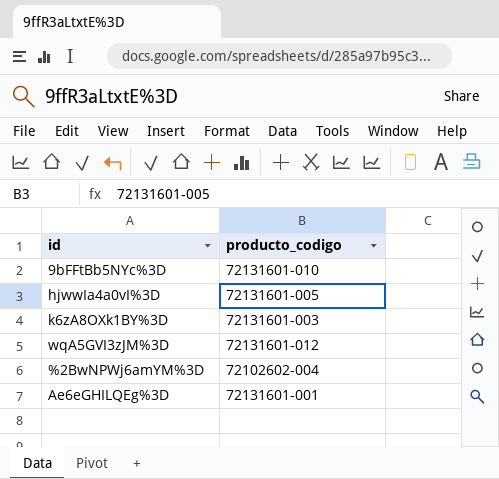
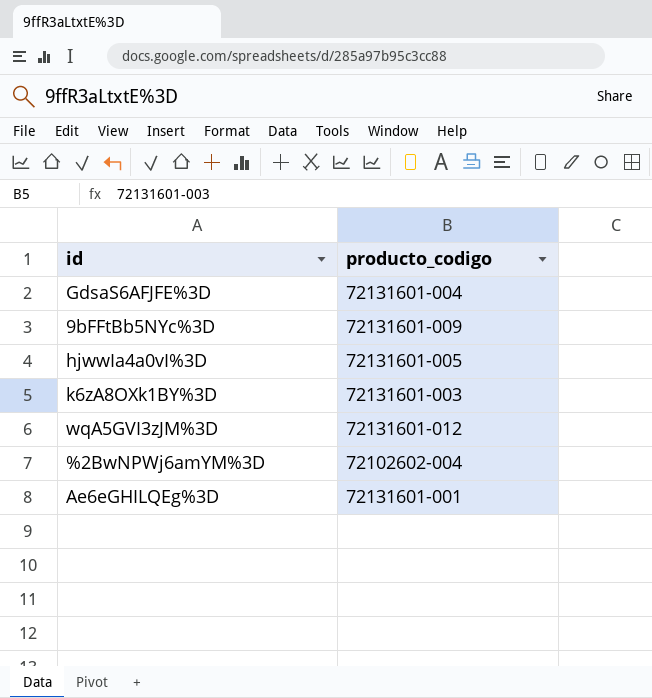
row GdsaS6AFJFE%3D: none -> 72131601-004
9bFFtBb5NYc%3D | producto_codigo: 72131601-010 -> 72131601-009

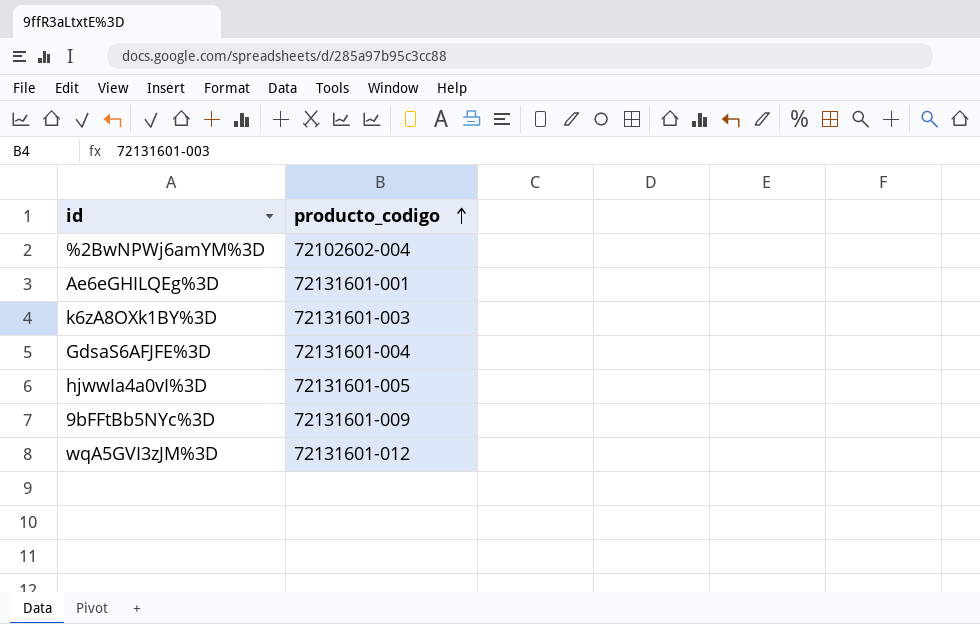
row order: none -> producto_codigo ascending

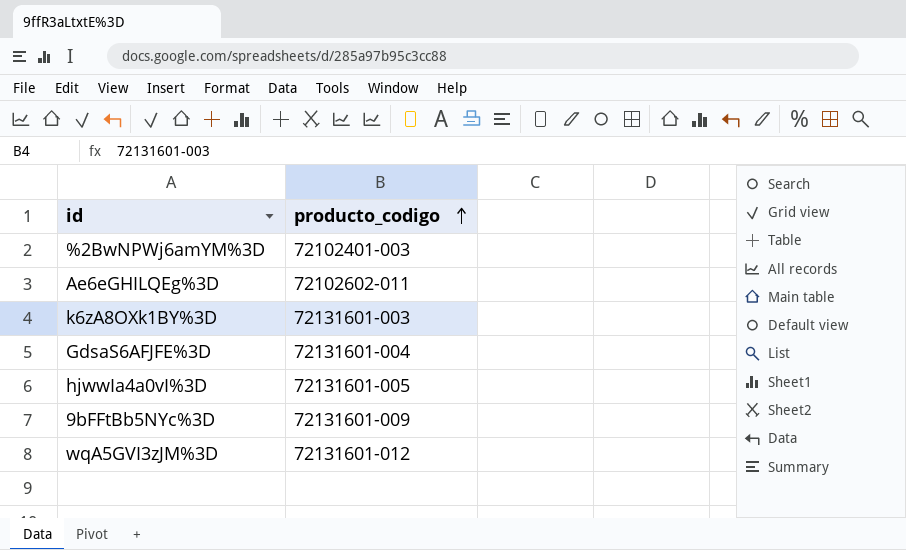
%2BwNPWj6amYM%3D | producto_codigo: 72102602-004 -> 72102401-003
Ae6eGHILQEg%3D | producto_codigo: 72131601-001 -> 72102602-011

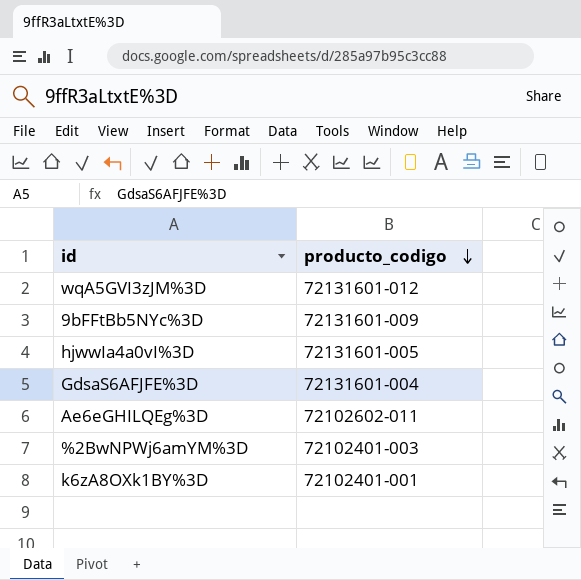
row order: producto_codigo ascending -> producto_codigo descending
k6zA8OXk1BY%3D | producto_codigo: 72131601-003 -> 72102401-001

